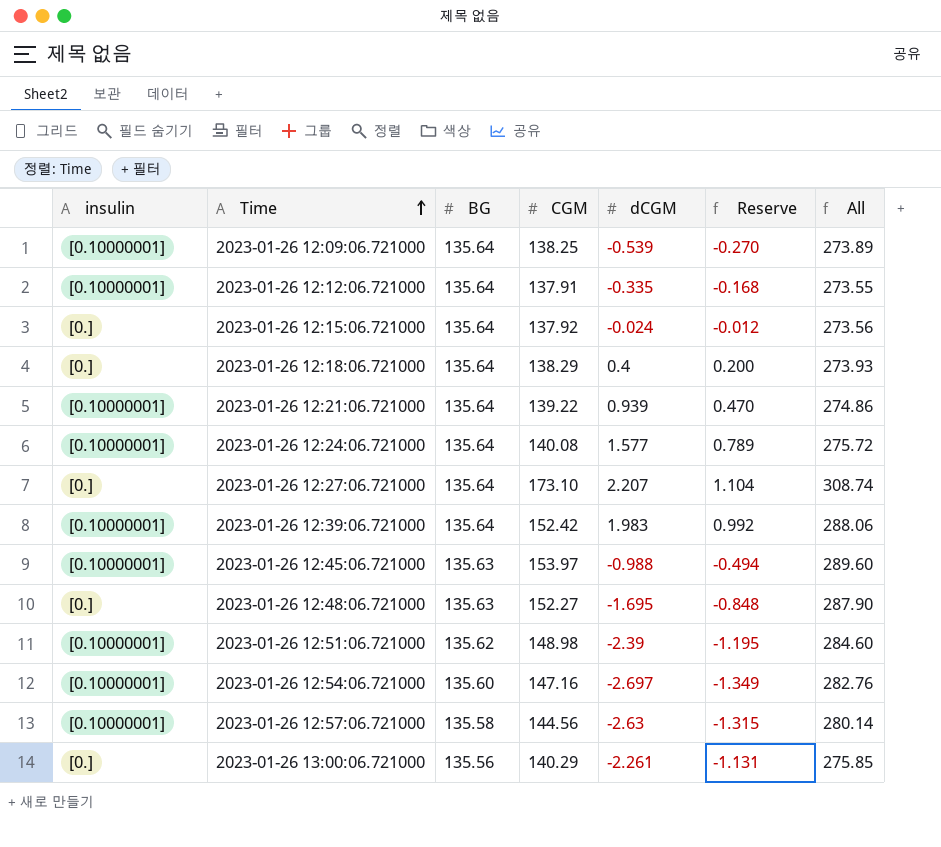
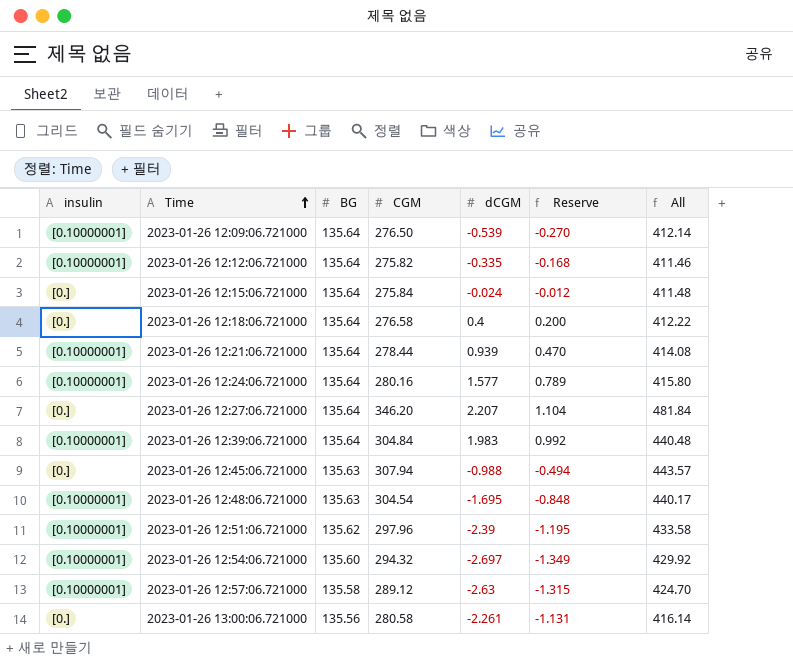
2023-01-26 12:09:06.721000 | CGM: 138.25 -> 276.50
2023-01-26 12:09:06.721000 | All: 273.89 -> 412.14
2023-01-26 12:12:06.721000 | CGM: 137.91 -> 275.82
2023-01-26 12:12:06.721000 | All: 273.55 -> 411.46
2023-01-26 12:15:06.721000 | CGM: 137.92 -> 275.84
2023-01-26 12:15:06.721000 | All: 273.56 -> 411.48
2023-01-26 12:18:06.721000 | CGM: 138.29 -> 276.58
2023-01-26 12:18:06.721000 | All: 273.93 -> 412.22
2023-01-26 12:21:06.721000 | CGM: 139.22 -> 278.44
2023-01-26 12:21:06.721000 | All: 274.86 -> 414.08
2023-01-26 12:24:06.721000 | CGM: 140.08 -> 280.16
2023-01-26 12:24:06.721000 | All: 275.72 -> 415.80
2023-01-26 12:27:06.721000 | CGM: 173.10 -> 346.20
2023-01-26 12:27:06.721000 | All: 308.74 -> 481.84
2023-01-26 12:39:06.721000 | CGM: 152.42 -> 304.84
2023-01-26 12:39:06.721000 | All: 288.06 -> 440.48
2023-01-26 12:45:06.721000 | insulin: [0.10000001] -> [0.]
2023-01-26 12:45:06.721000 | CGM: 153.97 -> 307.94
2023-01-26 12:45:06.721000 | All: 289.60 -> 443.57
2023-01-26 12:48:06.721000 | insulin: [0.] -> [0.10000001]
2023-01-26 12:48:06.721000 | CGM: 152.27 -> 304.54
2023-01-26 12:48:06.721000 | All: 287.90 -> 440.17
2023-01-26 12:51:06.721000 | CGM: 148.98 -> 297.96
2023-01-26 12:51:06.721000 | All: 284.60 -> 433.58
2023-01-26 12:54:06.721000 | CGM: 147.16 -> 294.32
2023-01-26 12:54:06.721000 | All: 282.76 -> 429.92
2023-01-26 12:57:06.721000 | CGM: 144.56 -> 289.12
2023-01-26 12:57:06.721000 | All: 280.14 -> 424.70
2023-01-26 13:00:06.721000 | CGM: 140.29 -> 280.58
2023-01-26 13:00:06.721000 | All: 275.85 -> 416.14

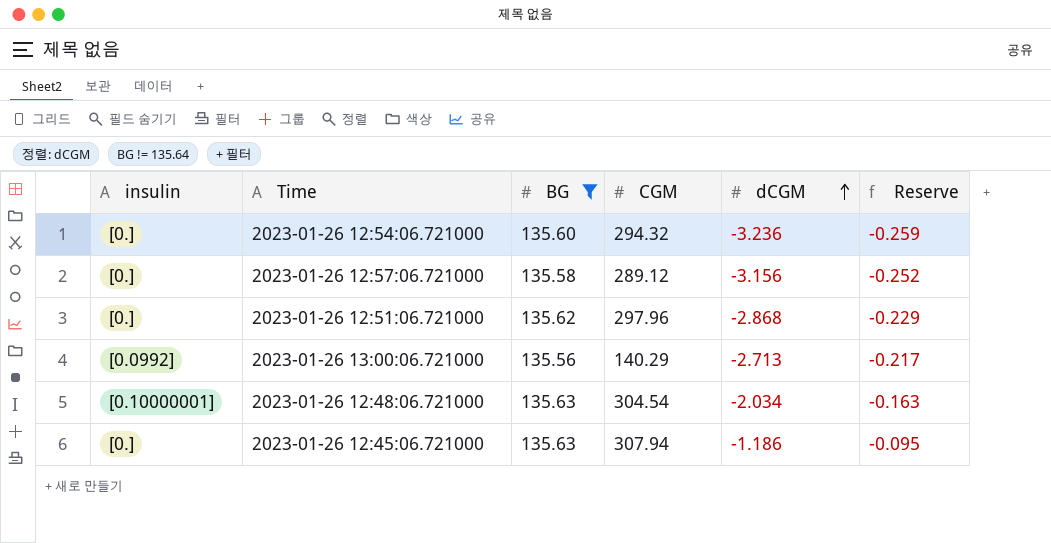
filter: none -> BG != 135.64
row order: Time ascending -> dCGM ascending
column All | formula: [BG] + [CGM] -> none
column Reserve | formula: [dCGM] * 0.5 -> [dCGM] * 0.08
2023-01-26 12:54:06.721000 | insulin: [0.10000001] -> [0.]
2023-01-26 12:54:06.721000 | dCGM: -2.697 -> -3.236
2023-01-26 12:57:06.721000 | insulin: [0.10000001] -> [0.]
2023-01-26 12:57:06.721000 | dCGM: -2.63 -> -3.156
2023-01-26 12:51:06.721000 | insulin: [0.10000001] -> [0.]
2023-01-26 12:51:06.721000 | dCGM: -2.39 -> -2.868
2023-01-26 13:00:06.721000 | insulin: [0.] -> [0.0992]
2023-01-26 13:00:06.721000 | CGM: 280.58 -> 140.29
2023-01-26 13:00:06.721000 | dCGM: -2.261 -> -2.713
2023-01-26 12:48:06.721000 | dCGM: -1.695 -> -2.034
2023-01-26 12:45:06.721000 | dCGM: -0.988 -> -1.186

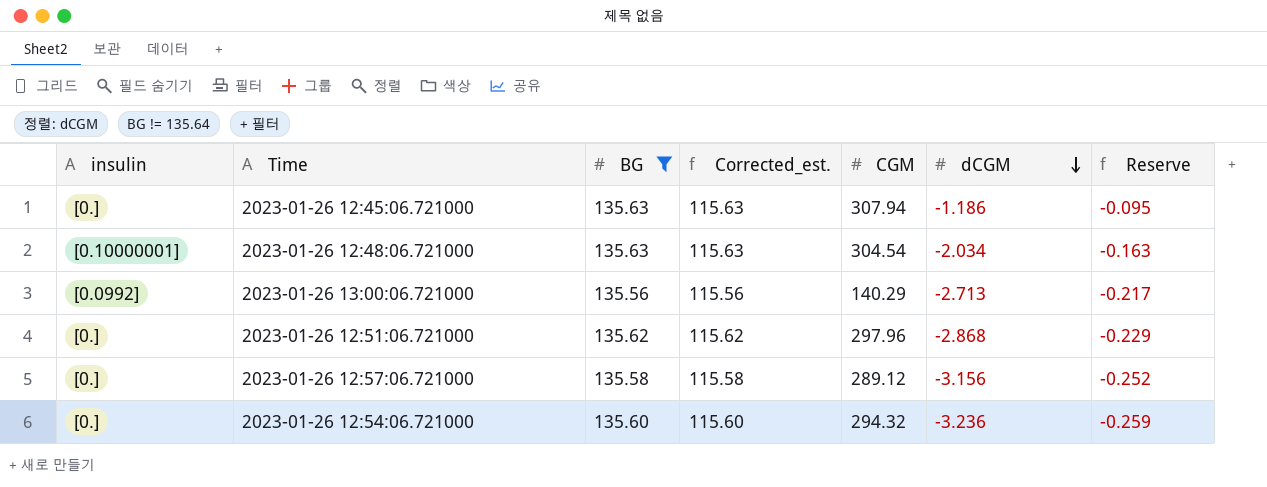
row order: dCGM ascending -> dCGM descending
column Corrected_est. | formula: none -> [BG] - 20

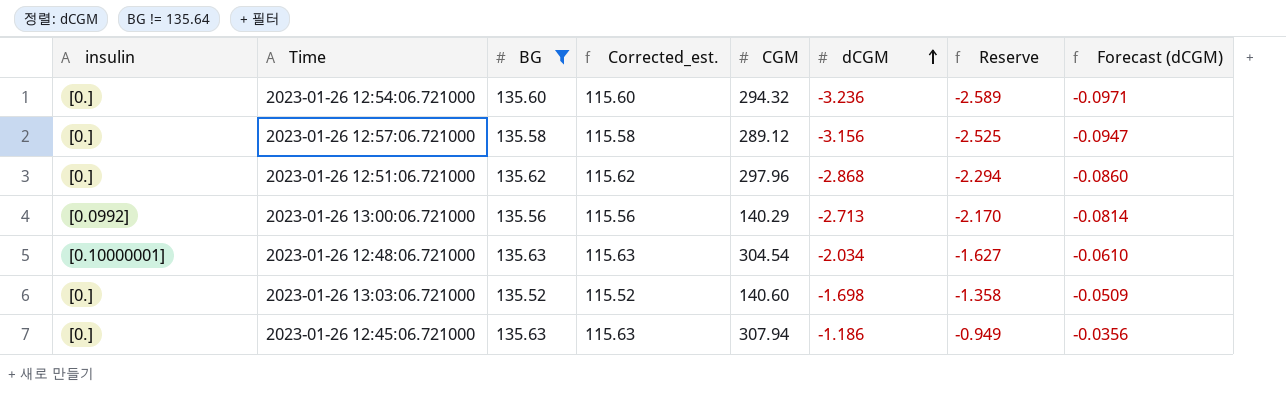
row order: dCGM descending -> dCGM ascending
column Reserve | formula: [dCGM] * 0.08 -> [dCGM] * 0.8
column Forecast (dCGM) | formula: none -> [dCGM] * 0.03
row 2023-01-26 13:03:06.721000: none -> [0.] | 135.52 | 115.52 | 140.60 | -1.698 | -1.358 | -0.0509

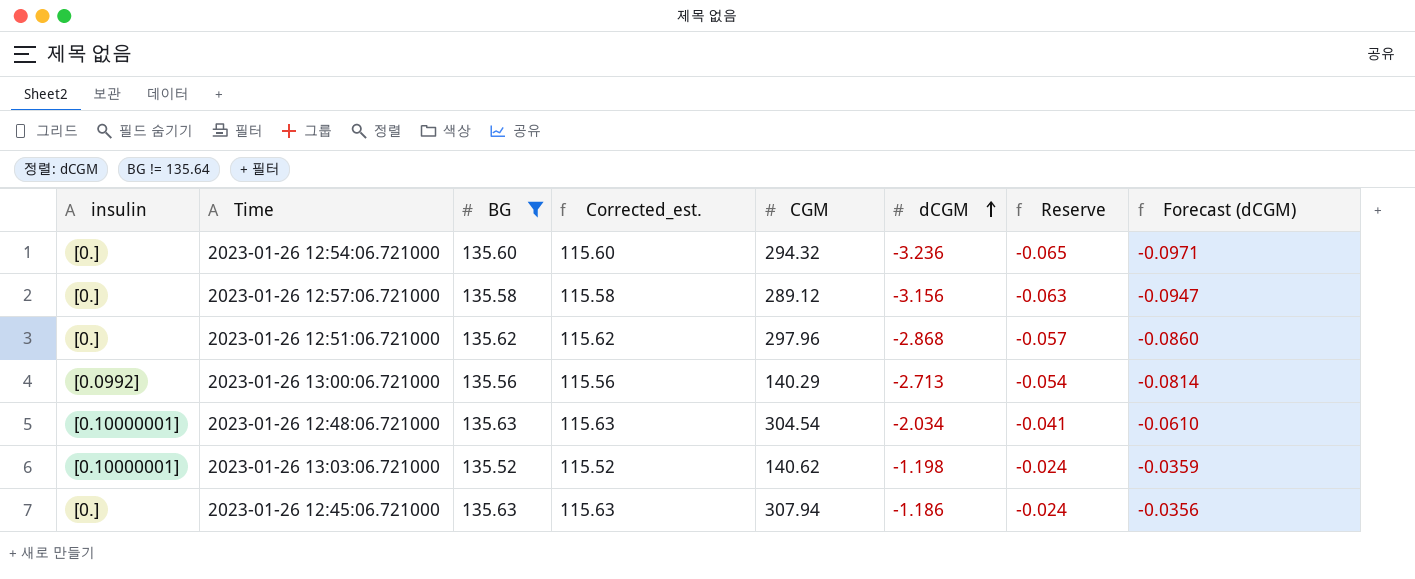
column Reserve | formula: [dCGM] * 0.8 -> [dCGM] * 0.02
2023-01-26 13:03:06.721000 | insulin: [0.] -> [0.10000001]
2023-01-26 13:03:06.721000 | CGM: 140.60 -> 140.62
2023-01-26 13:03:06.721000 | dCGM: -1.698 -> -1.198
2023-01-26 13:03:06.721000 | Forecast (dCGM): -0.0509 -> -0.0359

